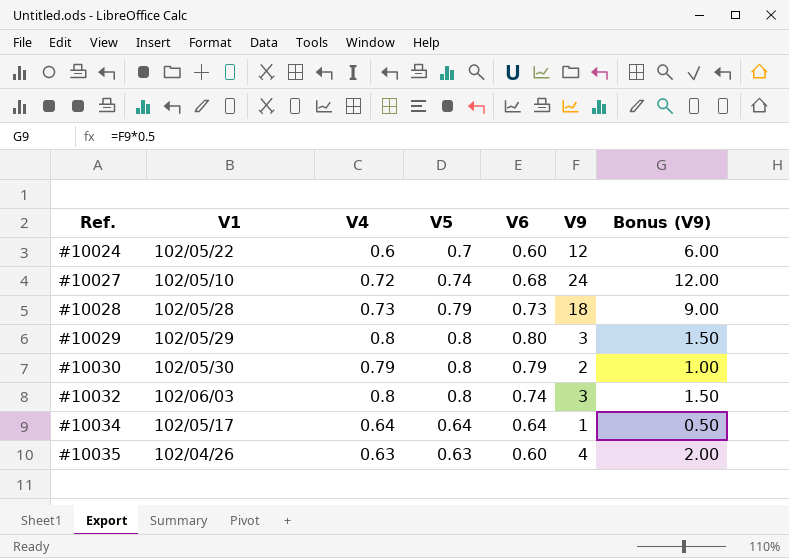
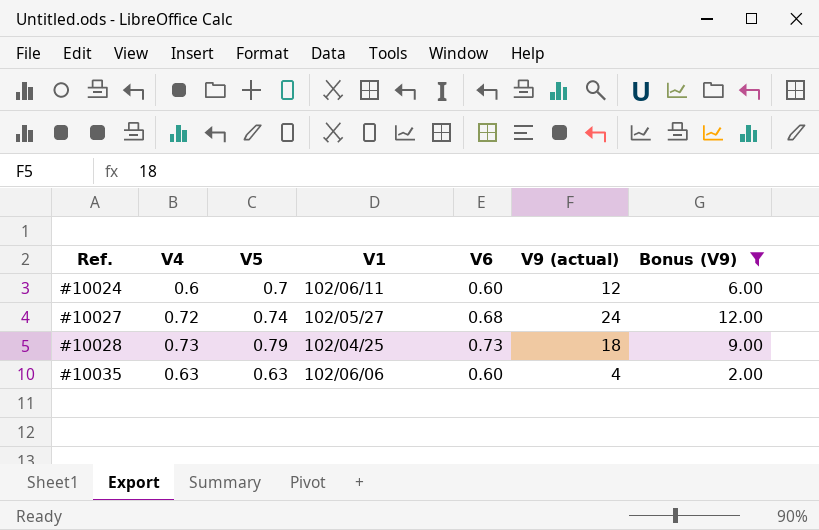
filter: none -> Bonus (V9) >= 2.00
column V1 | position: 2 -> 4
column name: V9 -> V9 (actual)
#10024 | V1: 102/05/22 -> 102/06/11
#10027 | V1: 102/05/10 -> 102/05/27
#10028 | V1: 102/05/28 -> 102/04/25
#10035 | V1: 102/04/26 -> 102/06/06

